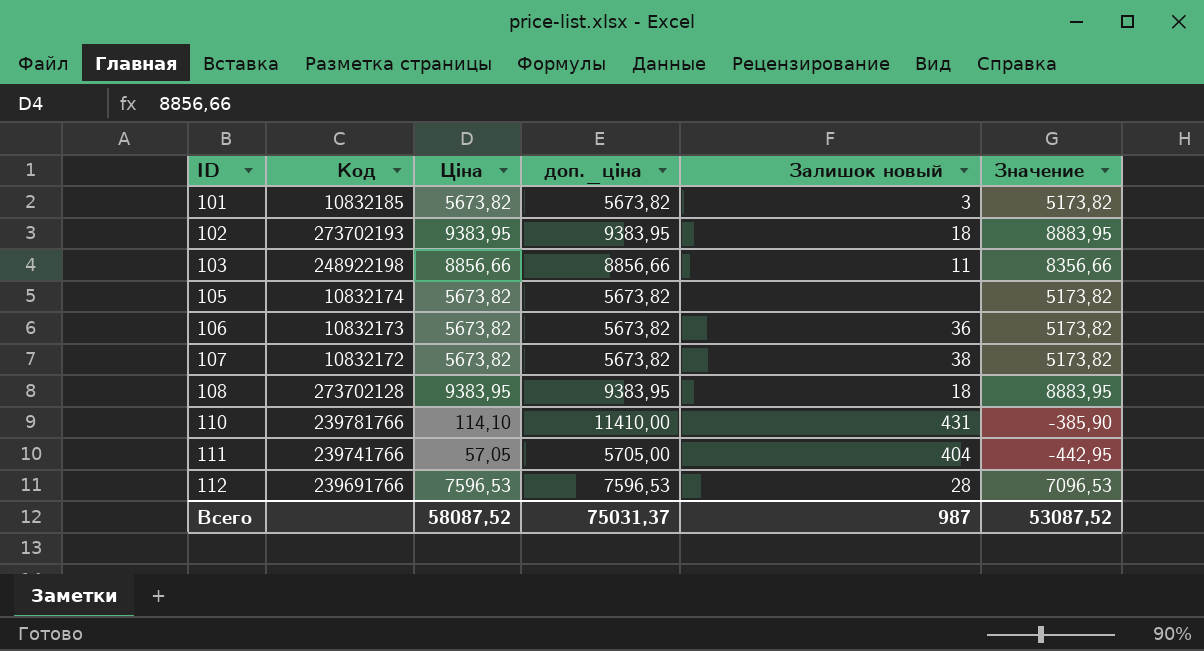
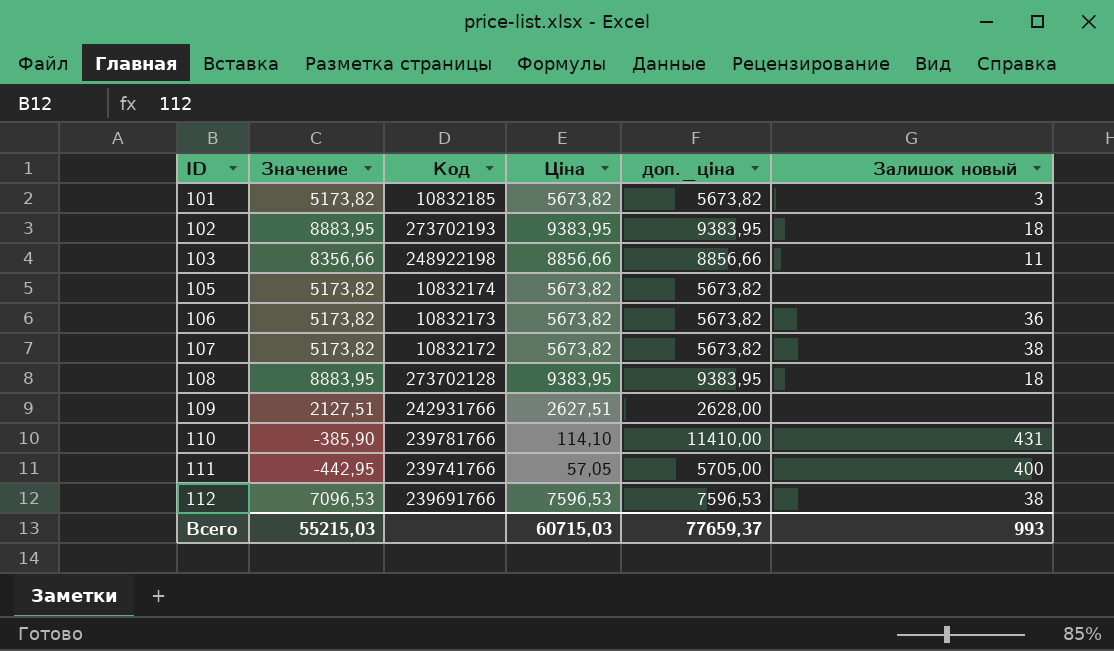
column Значение | position: 6 -> 2
row 109: none -> 2127,51 | 242931766 | 2627,51 | 2628,00 | none
111 | Залишок новый: 404 -> 400
112 | Залишок новый: 28 -> 38
Всего | Значение: 53087,52 -> 55215,03
Всего | Ціна: 58087,52 -> 60715,03
Всего | доп._ціна: 75031,37 -> 77659,37
Всего | Залишок новый: 987 -> 993

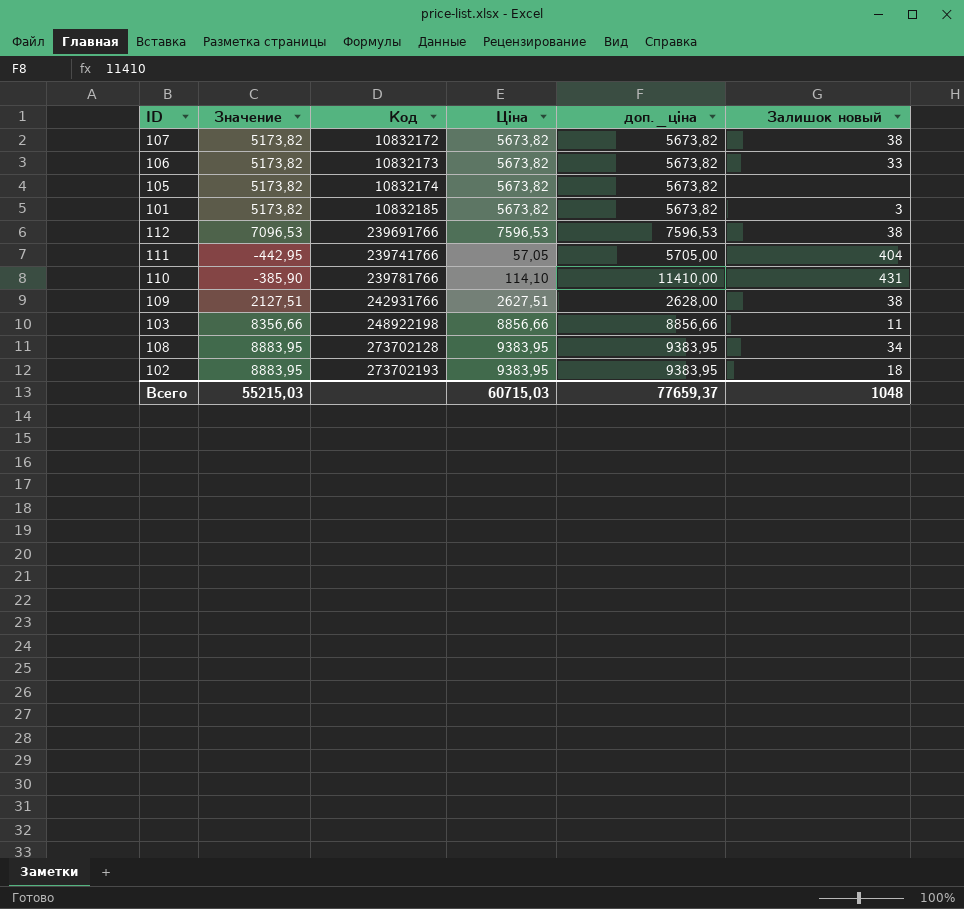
row order: ID ascending -> Код ascending
106 | Залишок новый: 36 -> 33
111 | Залишок новый: 400 -> 404
109 | Залишок новый: none -> 38
108 | Залишок новый: 18 -> 34
Всего | Залишок новый: 993 -> 1048

